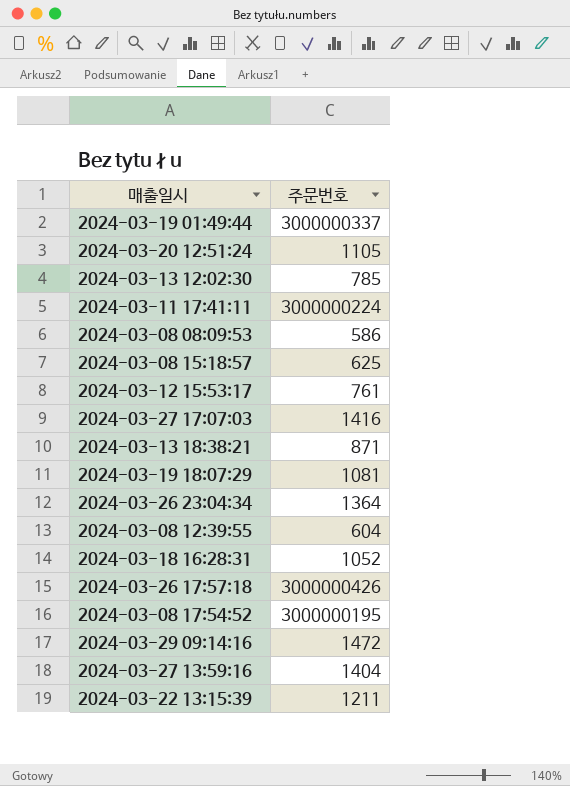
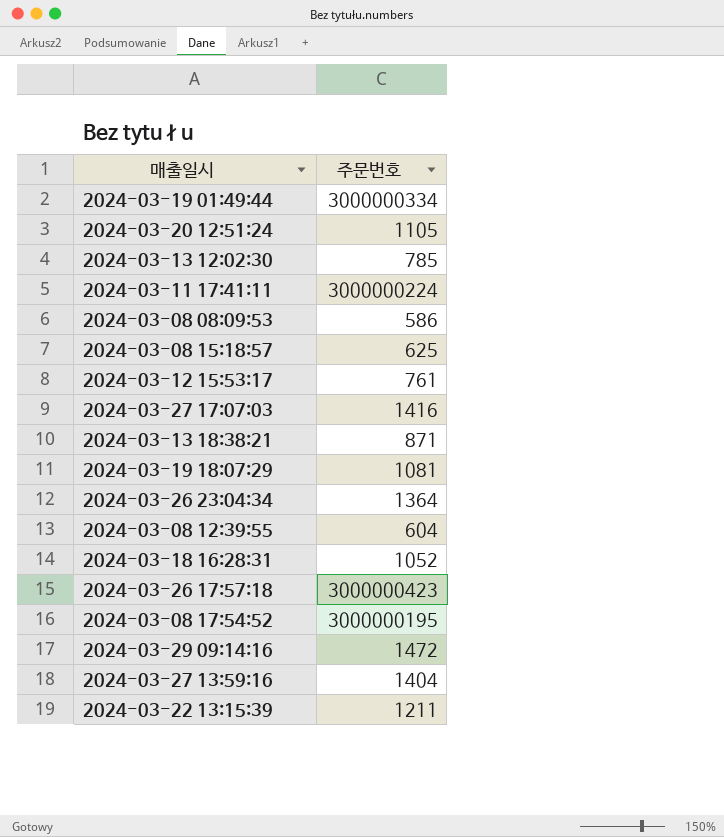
2024-03-19 01:49:44 | 주문번호: 3000000337 -> 3000000334
2024-03-26 17:57:18 | 주문번호: 3000000426 -> 3000000423

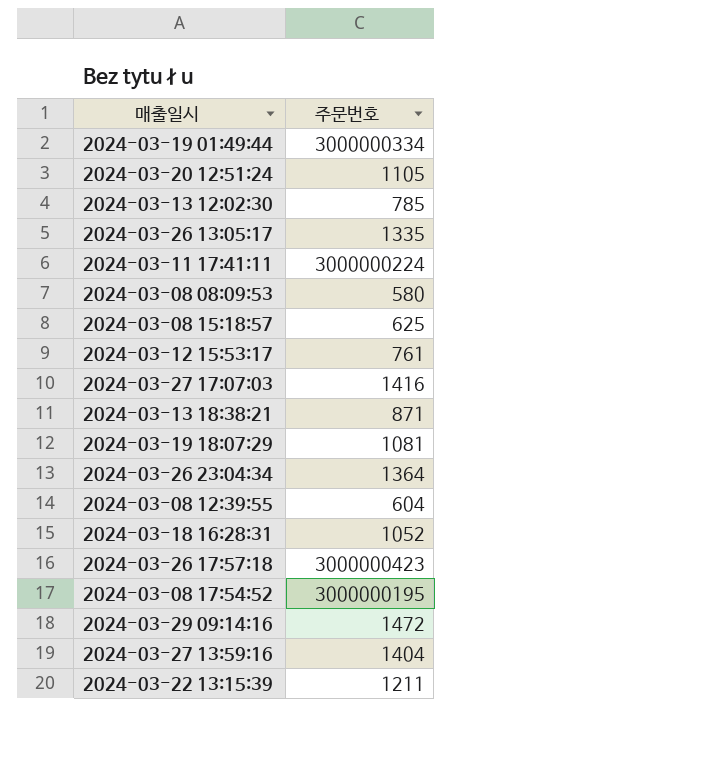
row 2024-03-26 13:05:17: none -> 1335
2024-03-08 08:09:53 | 주문번호: 586 -> 580

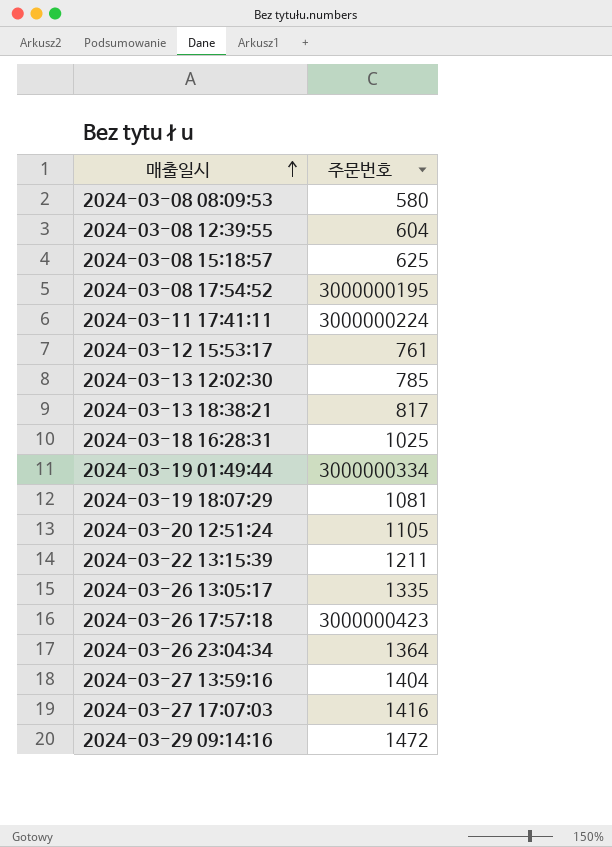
row order: none -> 매출일시 ascending
2024-03-13 18:38:21 | 주문번호: 871 -> 817
2024-03-18 16:28:31 | 주문번호: 1052 -> 1025

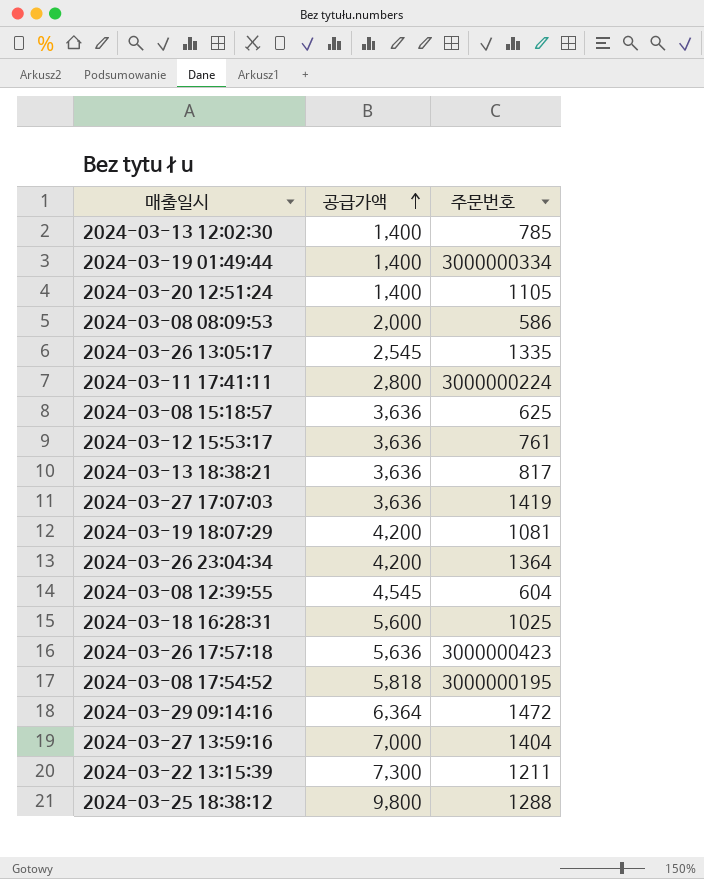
row order: 매출일시 ascending -> 공급가액 ascending
column 공급가액 | position: none -> 2
2024-03-08 08:09:53 | 주문번호: 580 -> 586
2024-03-27 17:07:03 | 주문번호: 1416 -> 1419
row 2024-03-25 18:38:12: none -> 9,800 | 1288

